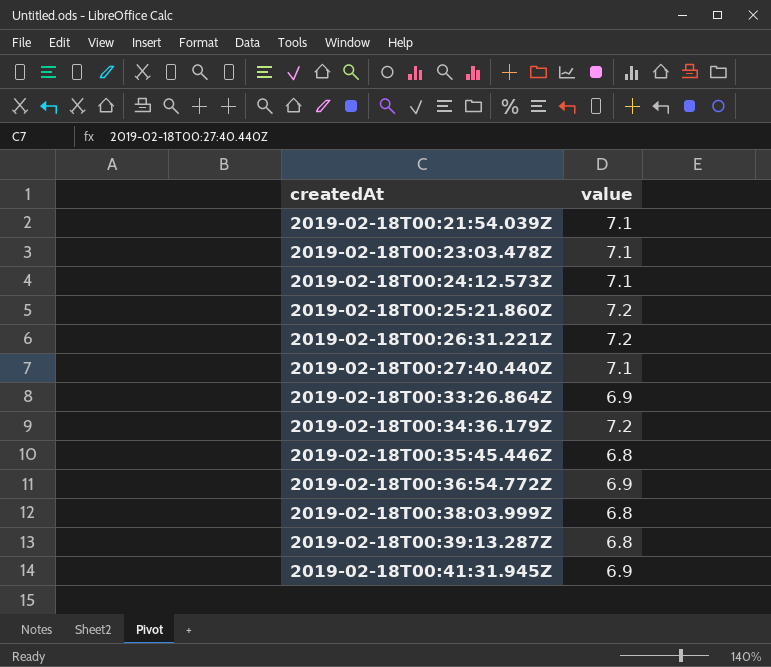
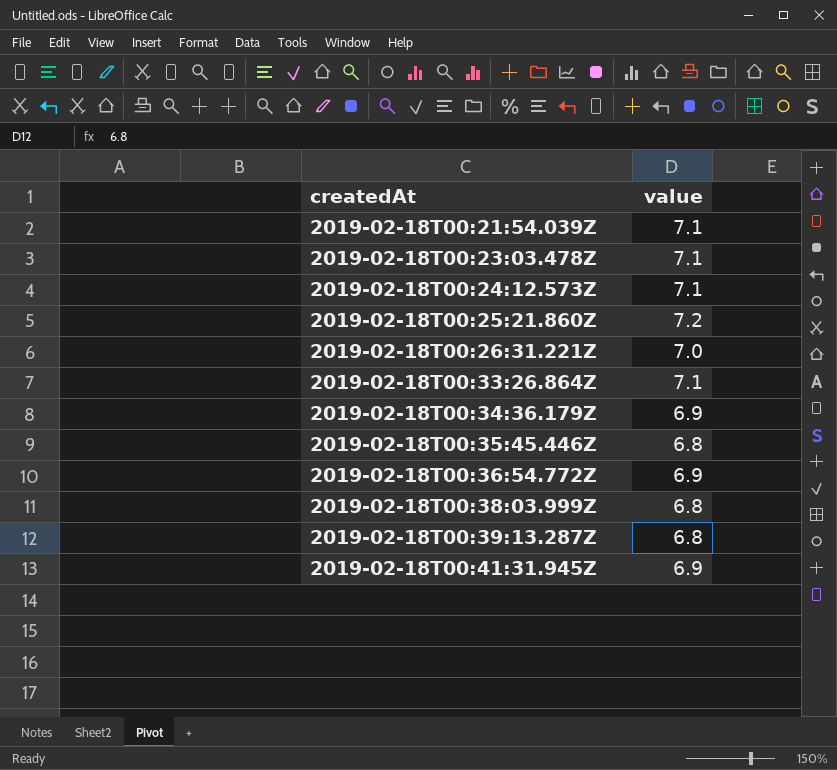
row 2019-02-18T00:27:40.440Z: 7.1 -> none
2019-02-18T00:26:31.221Z | value: 7.2 -> 7.0
2019-02-18T00:33:26.864Z | value: 6.9 -> 7.1
2019-02-18T00:34:36.179Z | value: 7.2 -> 6.9

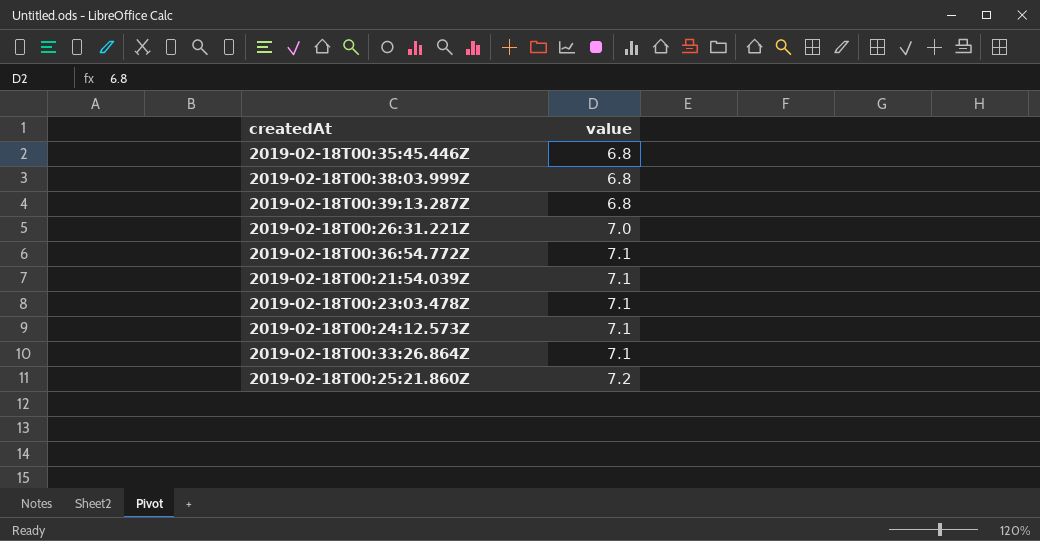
row order: createdAt ascending -> value ascending
row 2019-02-18T00:34:36.179Z: 6.9 -> none
row 2019-02-18T00:41:31.945Z: 6.9 -> none
2019-02-18T00:36:54.772Z | value: 6.9 -> 7.1

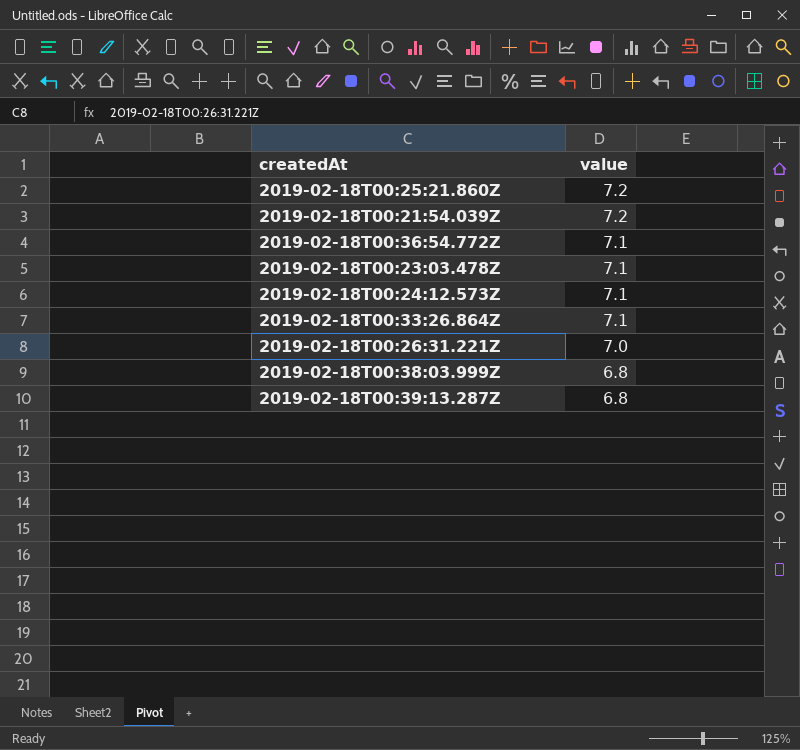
row order: value ascending -> value descending
row 2019-02-18T00:35:45.446Z: 6.8 -> none
2019-02-18T00:21:54.039Z | value: 7.1 -> 7.2

